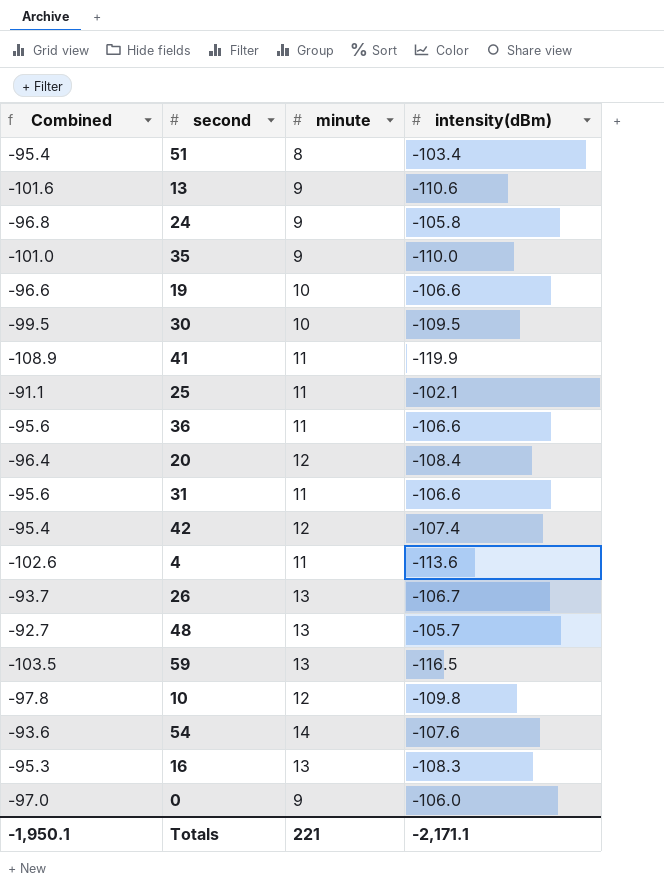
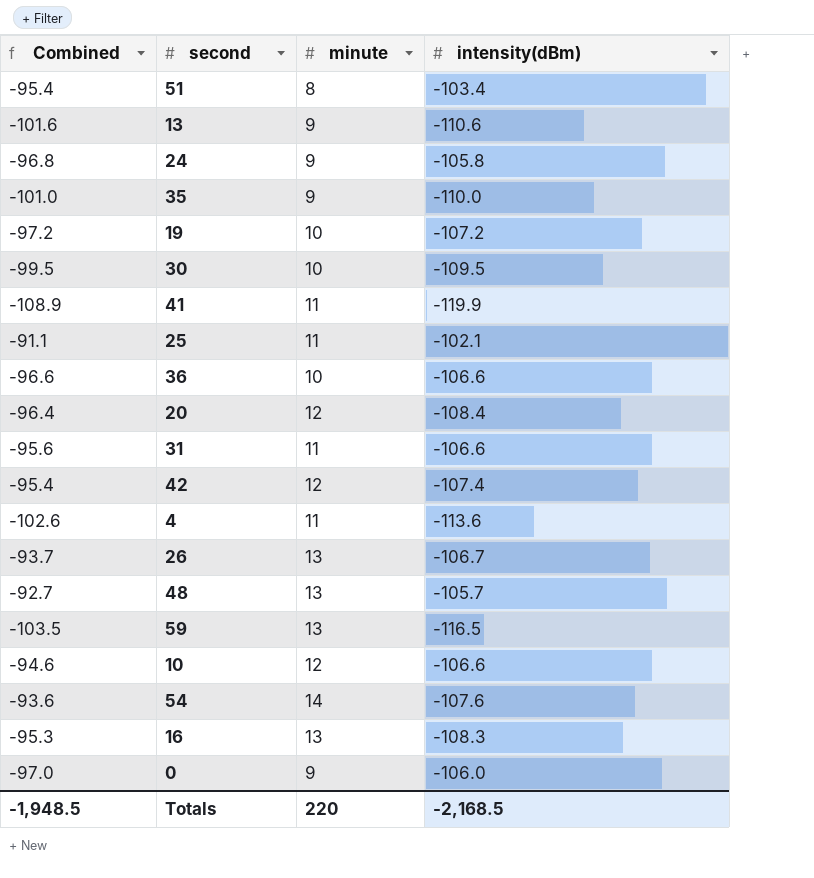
19 | Combined: -96.6 -> -97.2
19 | intensity(dBm): -106.6 -> -107.2
36 | Combined: -95.6 -> -96.6
36 | minute: 11 -> 10
10 | Combined: -97.8 -> -94.6
10 | intensity(dBm): -109.8 -> -106.6
Totals | Combined: -1,950.1 -> -1,948.5
Totals | minute: 221 -> 220
Totals | intensity(dBm): -2,171.1 -> -2,168.5

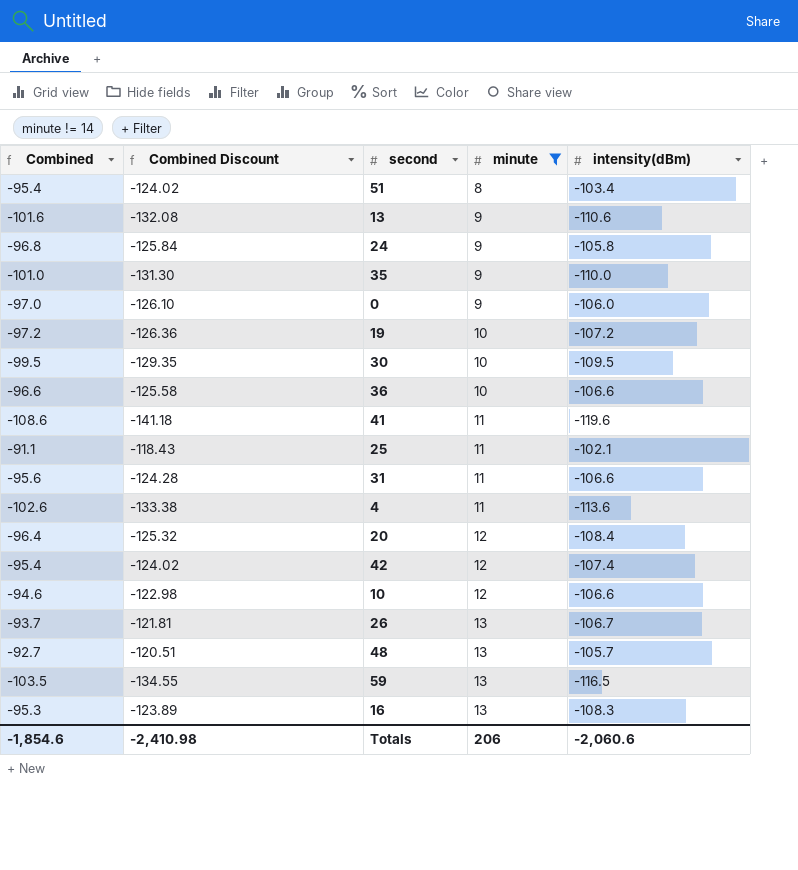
filter: none -> minute != 14
row order: none -> minute ascending
column Combined Discount | formula: none -> [Combined] * 1.3
41 | Combined: -108.9 -> -108.6
41 | intensity(dBm): -119.9 -> -119.6
Totals | Combined: -1,948.5 -> -1,854.6
Totals | minute: 220 -> 206
Totals | intensity(dBm): -2,168.5 -> -2,060.6

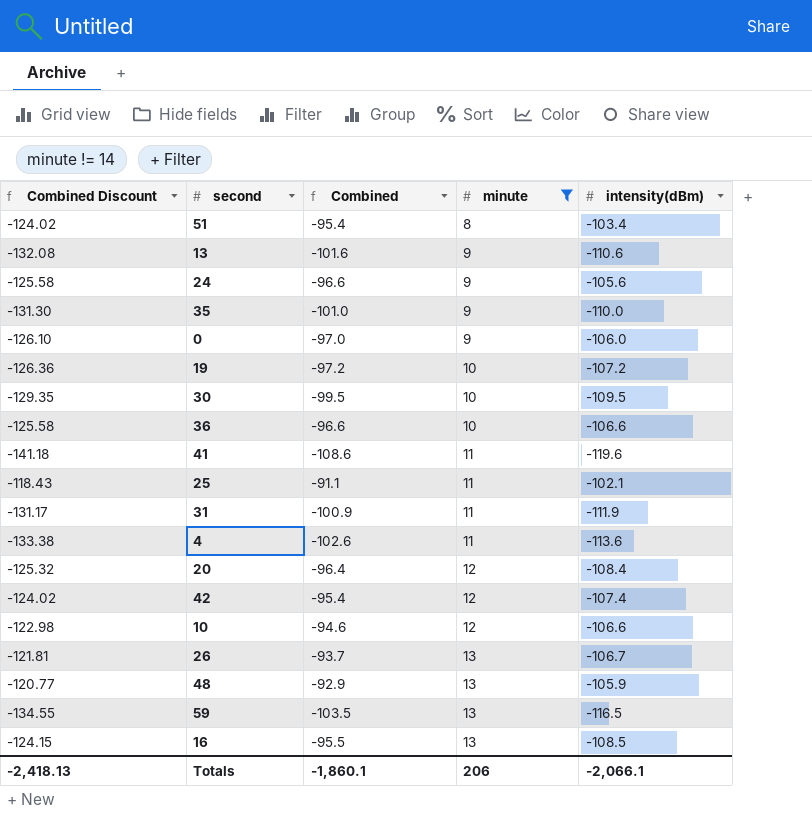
column Combined | position: 1 -> 3
24 | Combined Discount: -125.84 -> -125.58
24 | Combined: -96.8 -> -96.6
24 | intensity(dBm): -105.8 -> -105.6
31 | Combined Discount: -124.28 -> -131.17
31 | Combined: -95.6 -> -100.9
31 | intensity(dBm): -106.6 -> -111.9
48 | Combined Discount: -120.51 -> -120.77
48 | Combined: -92.7 -> -92.9
48 | intensity(dBm): -105.7 -> -105.9
16 | Combined Discount: -123.89 -> -124.15
16 | Combined: -95.3 -> -95.5
16 | intensity(dBm): -108.3 -> -108.5
Totals | Combined Discount: -2,410.98 -> -2,418.13
Totals | Combined: -1,854.6 -> -1,860.1
Totals | intensity(dBm): -2,060.6 -> -2,066.1

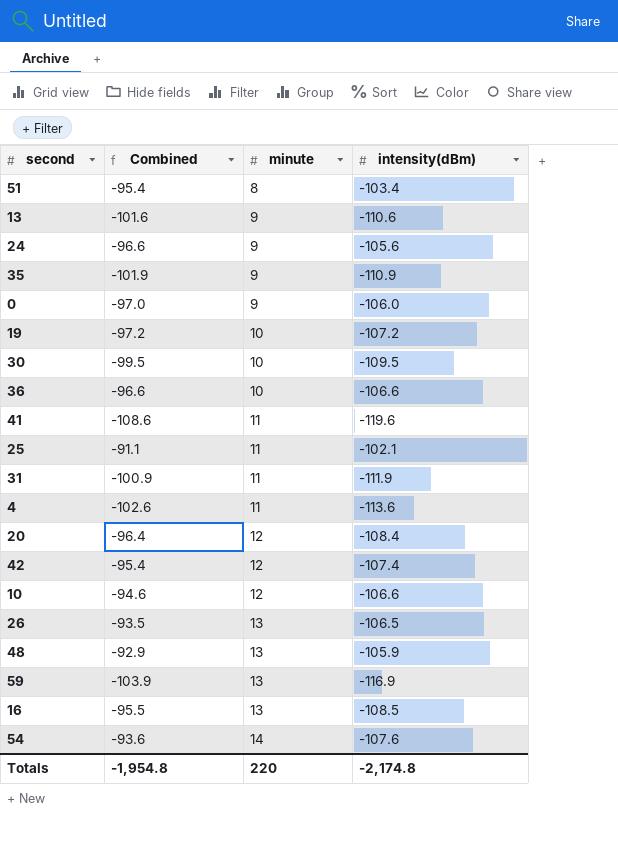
filter: minute != 14 -> none
column Combined Discount | formula: [Combined] * 1.3 -> none
35 | Combined: -101.0 -> -101.9
35 | intensity(dBm): -110.0 -> -110.9
26 | Combined: -93.7 -> -93.5
26 | intensity(dBm): -106.7 -> -106.5
59 | Combined: -103.5 -> -103.9
59 | intensity(dBm): -116.5 -> -116.9
Totals | Combined: -1,860.1 -> -1,954.8
Totals | minute: 206 -> 220
Totals | intensity(dBm): -2,066.1 -> -2,174.8

